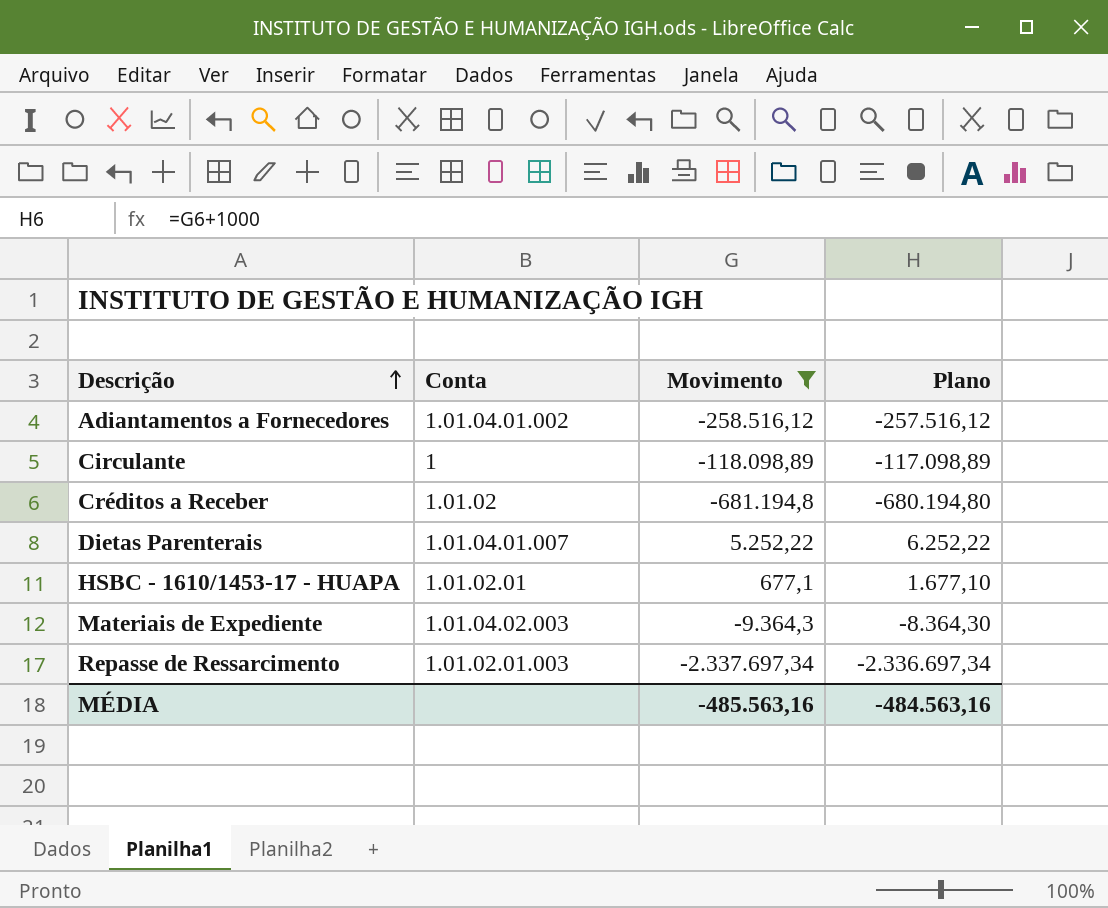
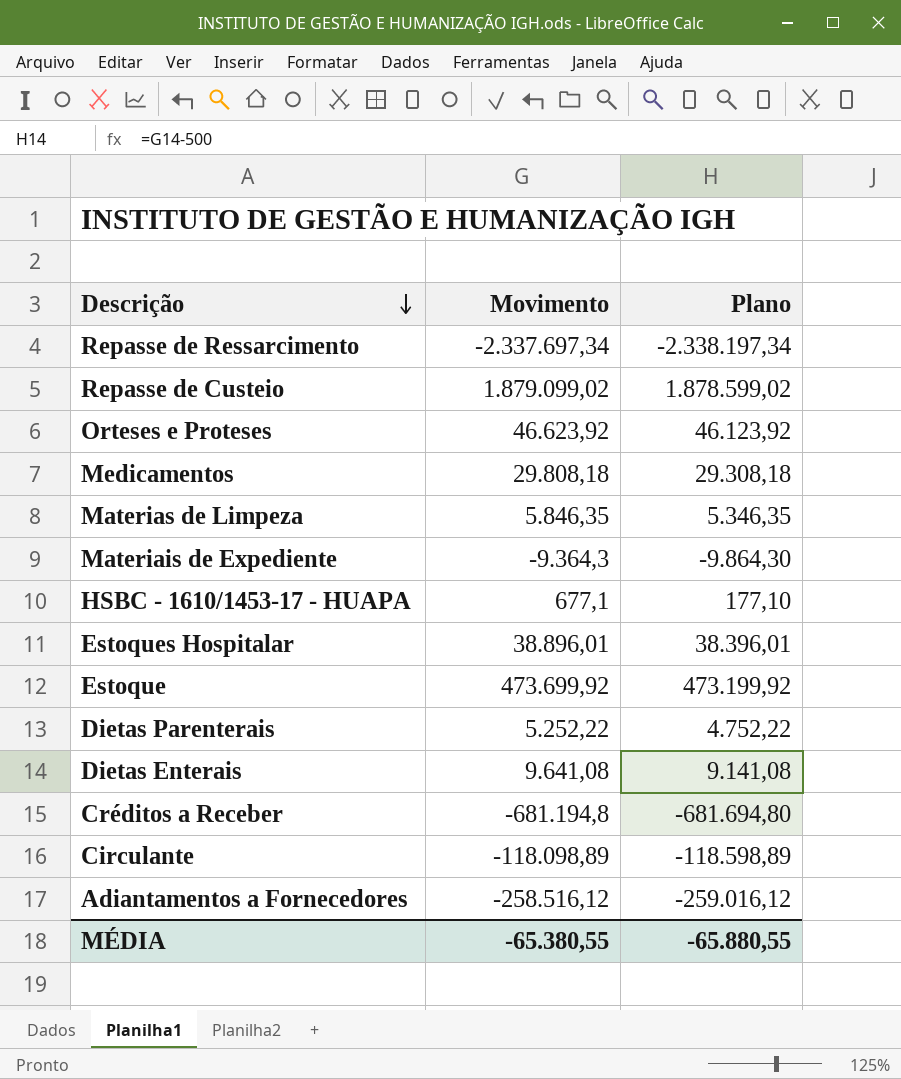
filter: Movimento <= 5.252,22 -> none
row order: Descrição ascending -> Descrição descending
column Conta | position: 2 -> none
column Plano | formula: [Movimento] + 1000 -> [Movimento] - 500
MÉDIA | Movimento: -485.563,16 -> -65.380,55
MÉDIA | Plano: -484.563,16 -> -65.880,55

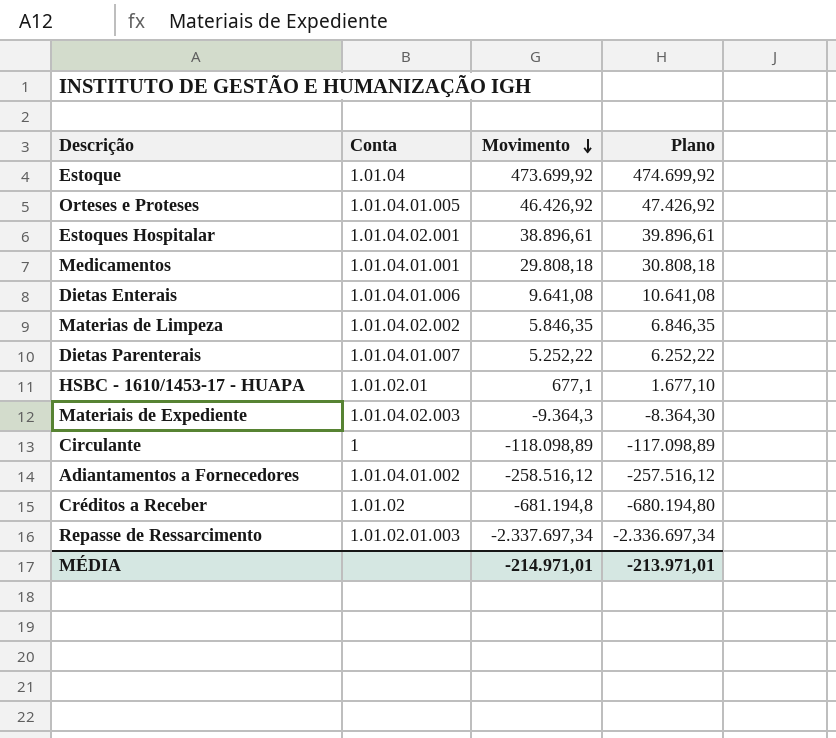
row order: Descrição descending -> Movimento descending
column Conta | position: none -> 2
column Plano | formula: [Movimento] - 500 -> [Movimento] + 1000
row Repasse de Custeio: 1.879.099,02 | 1.878.599,02 -> none
Orteses e Proteses | Movimento: 46.623,92 -> 46.426,92
Estoques Hospitalar | Movimento: 38.896,01 -> 38.896,61
MÉDIA | Movimento: -65.380,55 -> -214.971,01
MÉDIA | Plano: -65.880,55 -> -213.971,01

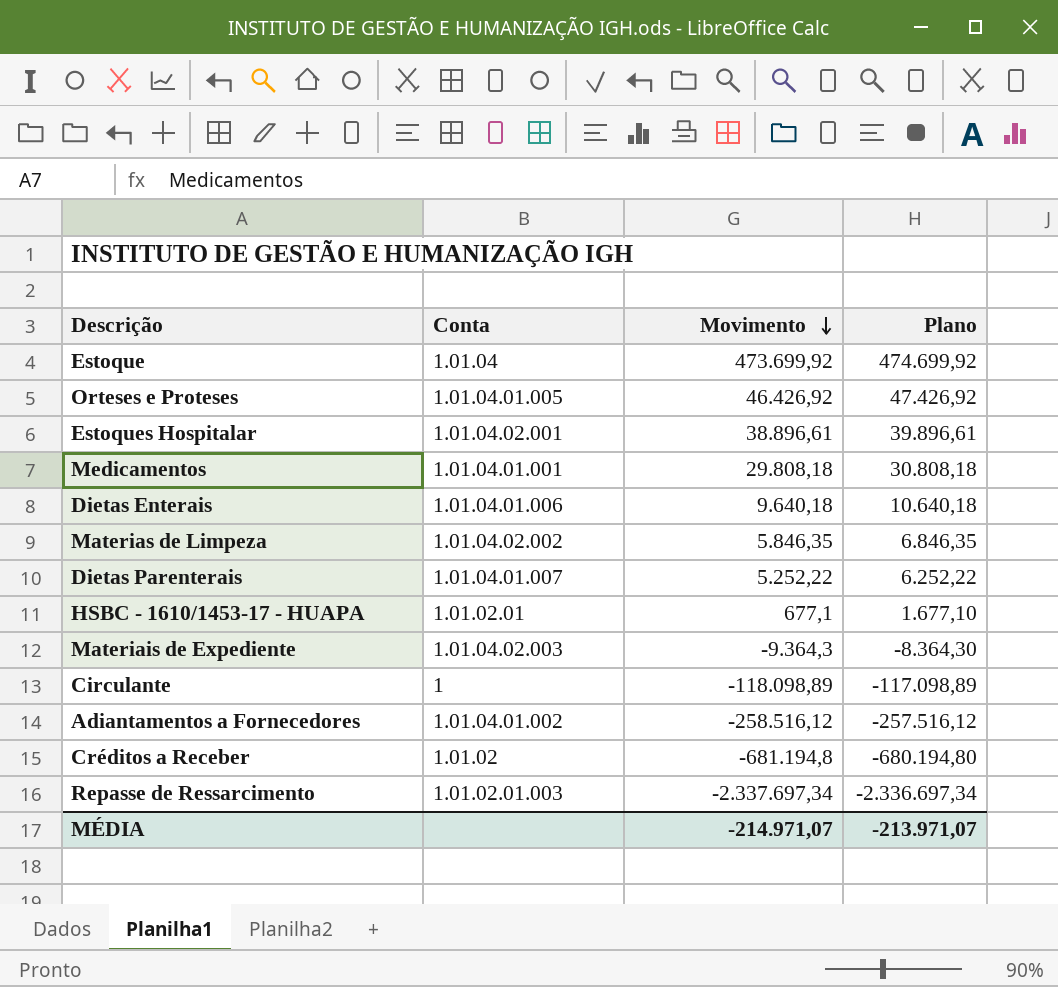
Dietas Enterais | Movimento: 9.641,08 -> 9.640,18
Dietas Enterais | Plano: 10.641,08 -> 10.640,18
MÉDIA | Movimento: -214.971,01 -> -214.971,07
MÉDIA | Plano: -213.971,01 -> -213.971,07

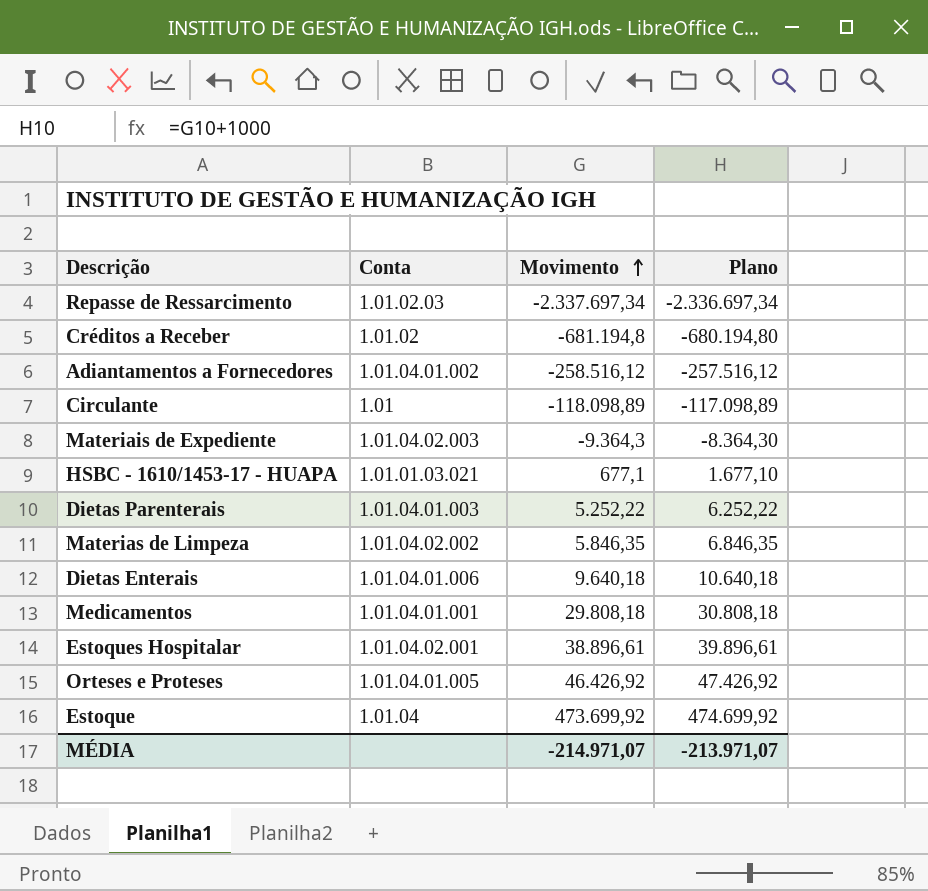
row order: Movimento descending -> Movimento ascending
Repasse de Ressarcimento | Conta: 1.01.02.01.003 -> 1.01.02.03
Circulante | Conta: 1 -> 1.01
HSBC - 1610/1453-17 - HUAPA | Conta: 1.01.02.01 -> 1.01.01.03.021
Dietas Parenterais | Conta: 1.01.04.01.007 -> 1.01.04.01.003

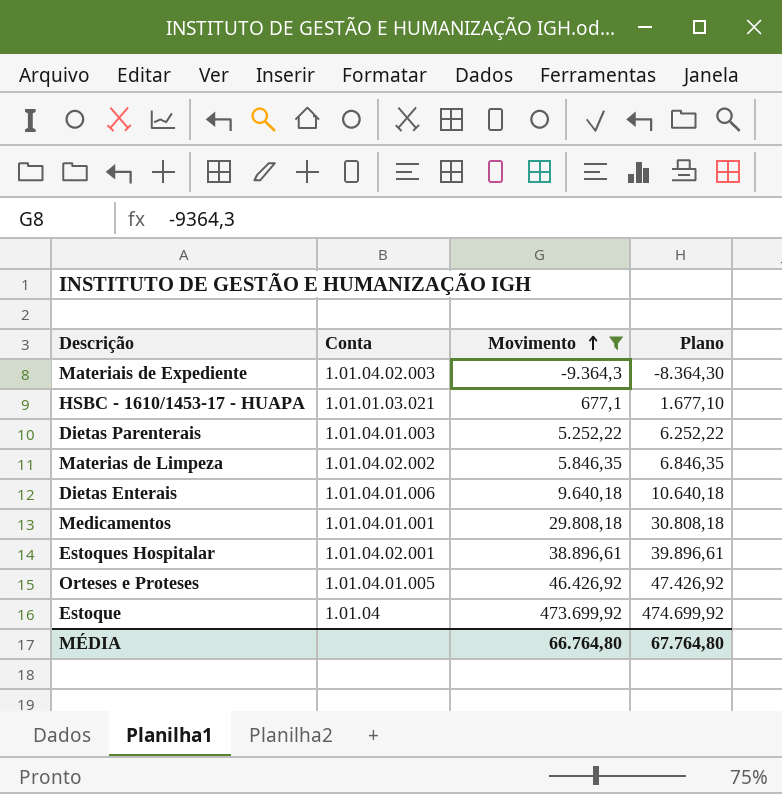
filter: none -> Movimento >= -9.364,3
MÉDIA | Movimento: -214.971,07 -> 66.764,80
MÉDIA | Plano: -213.971,07 -> 67.764,80

